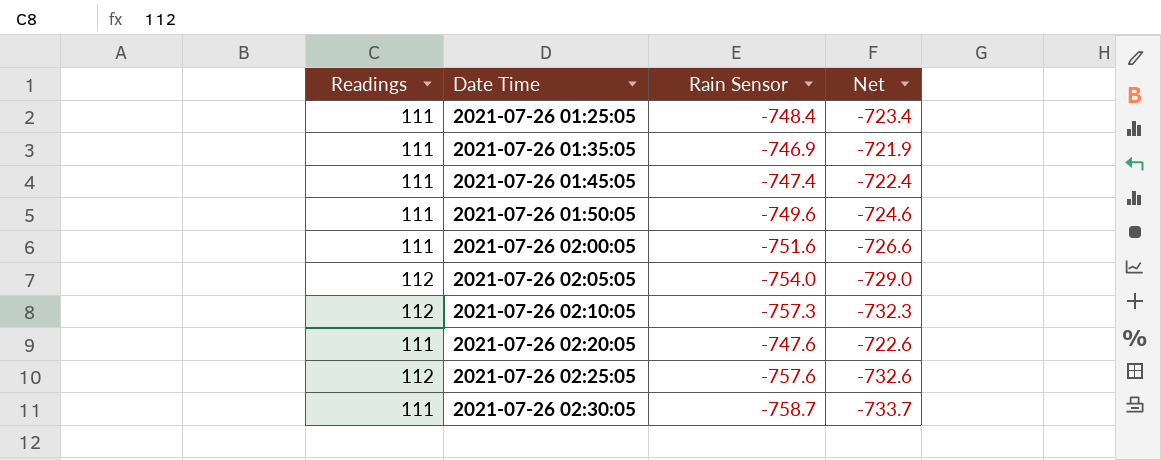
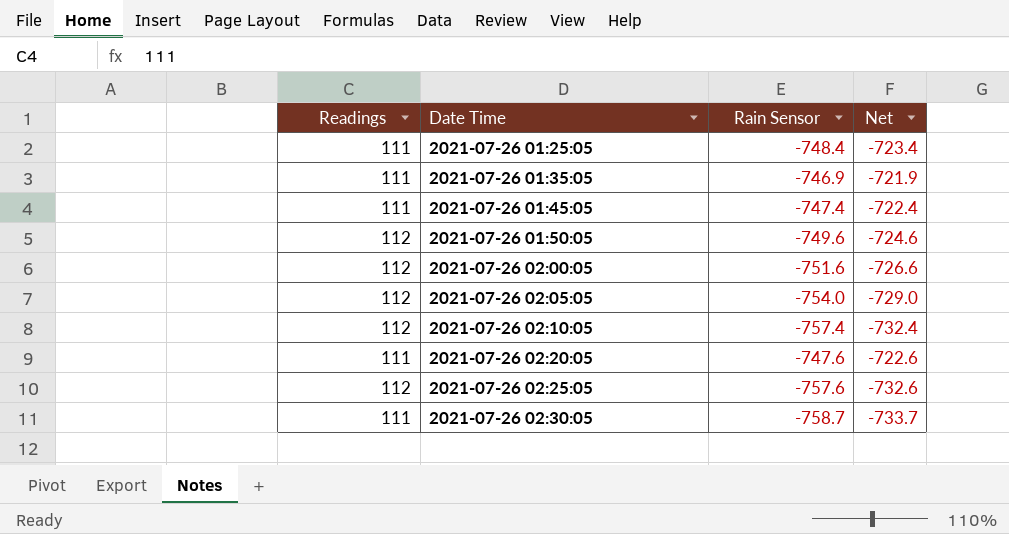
2021-07-26 01:50:05 | Readings: 111 -> 112
2021-07-26 02:00:05 | Readings: 111 -> 112
2021-07-26 02:10:05 | Rain Sensor: -757.3 -> -757.4
2021-07-26 02:10:05 | Net: -732.3 -> -732.4

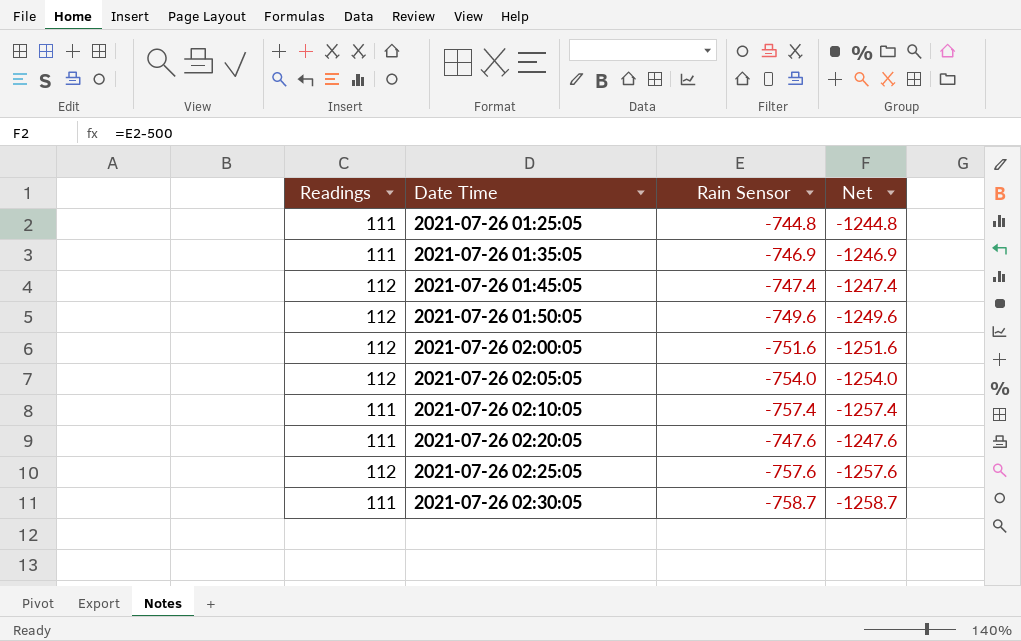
column Net | formula: [Rain Sensor] + 25 -> [Rain Sensor] - 500
2021-07-26 01:25:05 | Rain Sensor: -748.4 -> -744.8
2021-07-26 01:45:05 | Readings: 111 -> 112
2021-07-26 02:10:05 | Readings: 112 -> 111

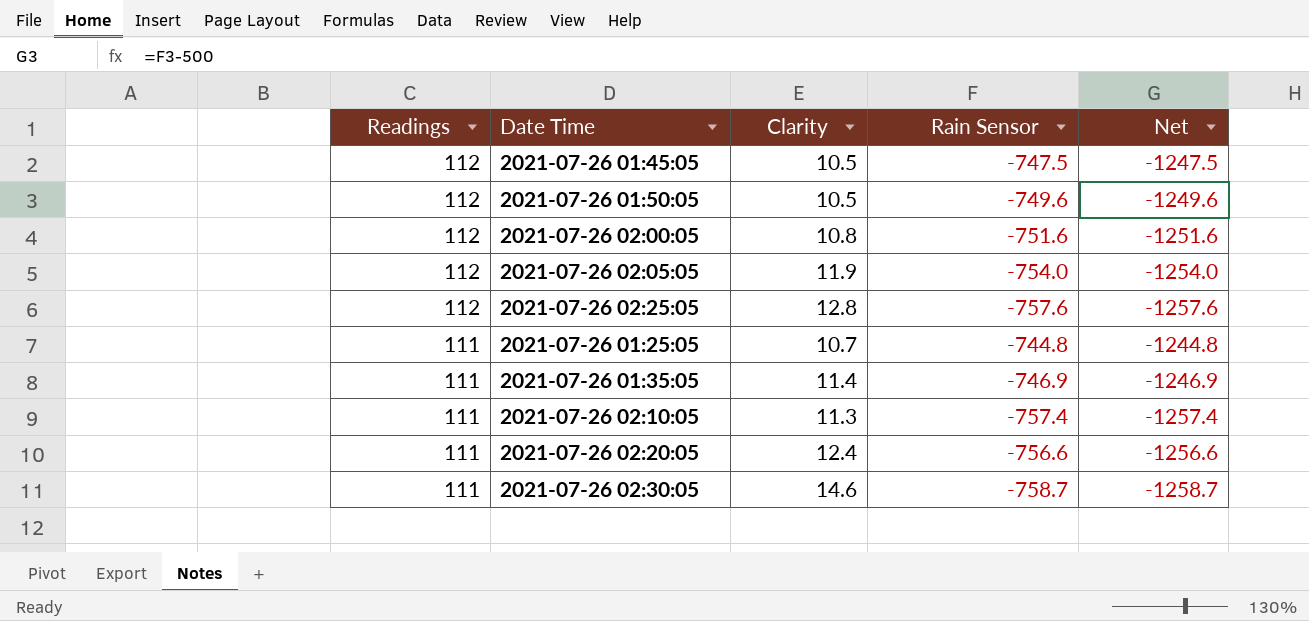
row order: Date Time ascending -> Readings descending
column Clarity | position: none -> 3
2021-07-26 01:45:05 | Rain Sensor: -747.4 -> -747.5
2021-07-26 01:45:05 | Net: -1247.4 -> -1247.5
2021-07-26 02:20:05 | Rain Sensor: -747.6 -> -756.6
2021-07-26 02:20:05 | Net: -1247.6 -> -1256.6

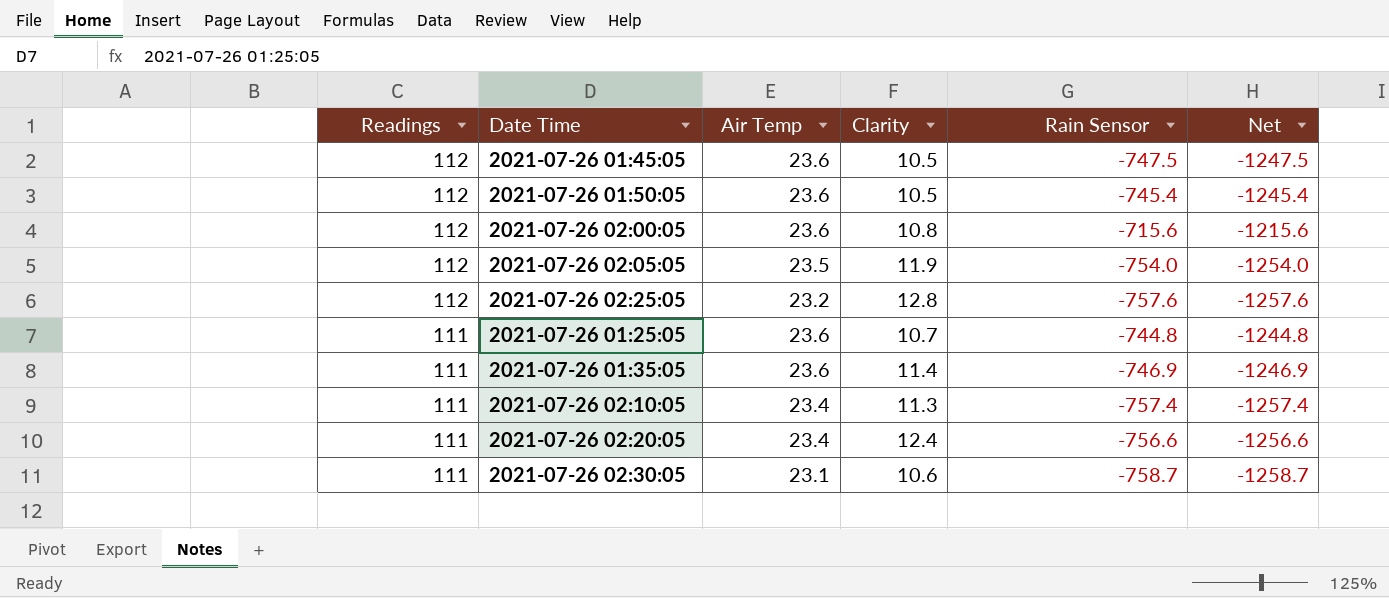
column Air Temp | position: none -> 3
2021-07-26 01:50:05 | Rain Sensor: -749.6 -> -745.4
2021-07-26 01:50:05 | Net: -1249.6 -> -1245.4
2021-07-26 02:00:05 | Rain Sensor: -751.6 -> -715.6
2021-07-26 02:00:05 | Net: -1251.6 -> -1215.6
2021-07-26 02:30:05 | Clarity: 14.6 -> 10.6

